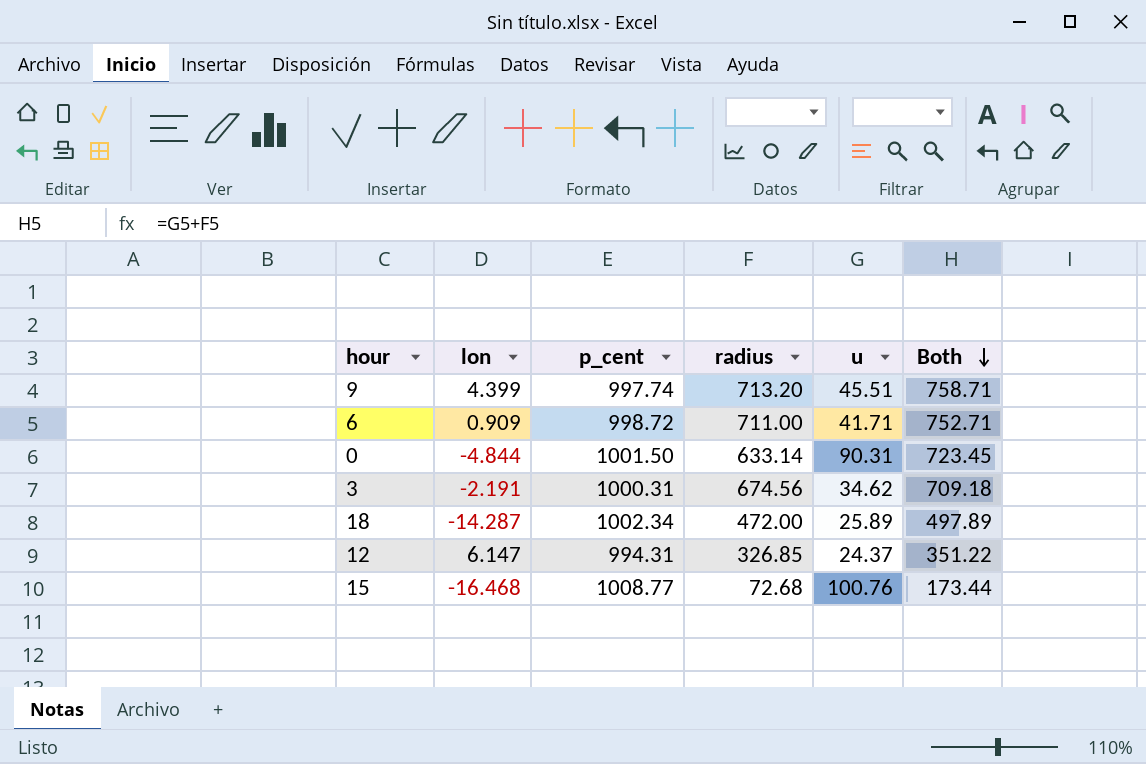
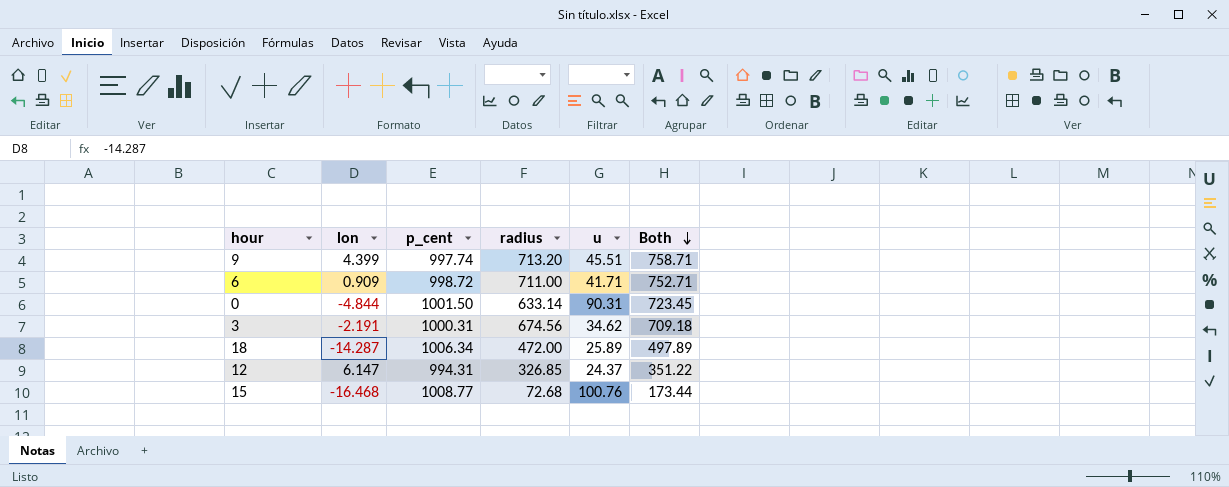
18 | p_cent: 1002.34 -> 1006.34

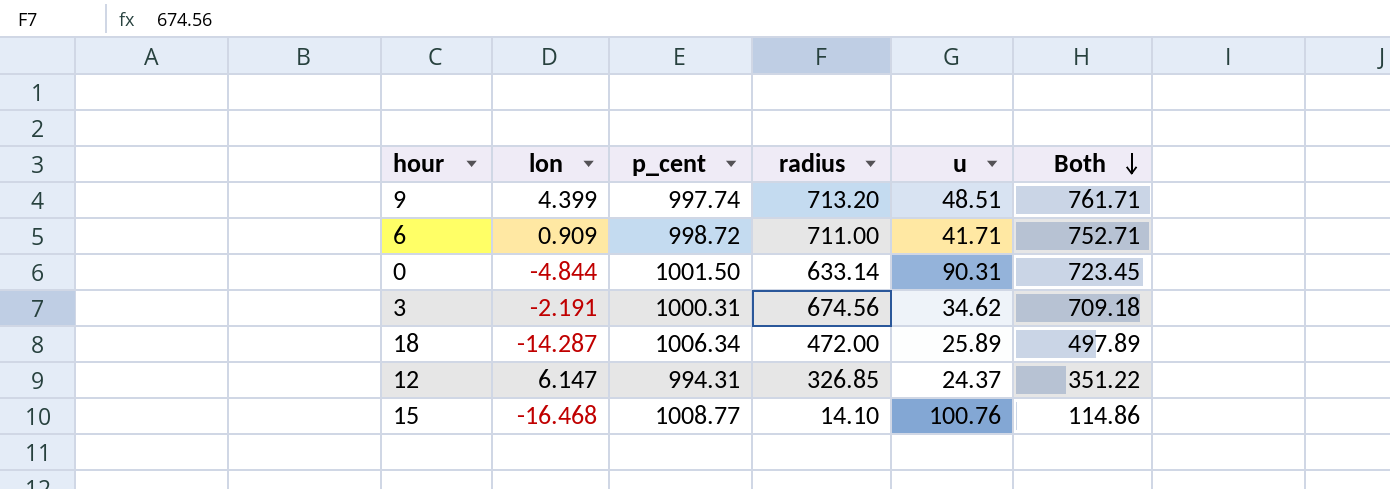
9 | u: 45.51 -> 48.51
9 | Both: 758.71 -> 761.71
15 | radius: 72.68 -> 14.10
15 | Both: 173.44 -> 114.86

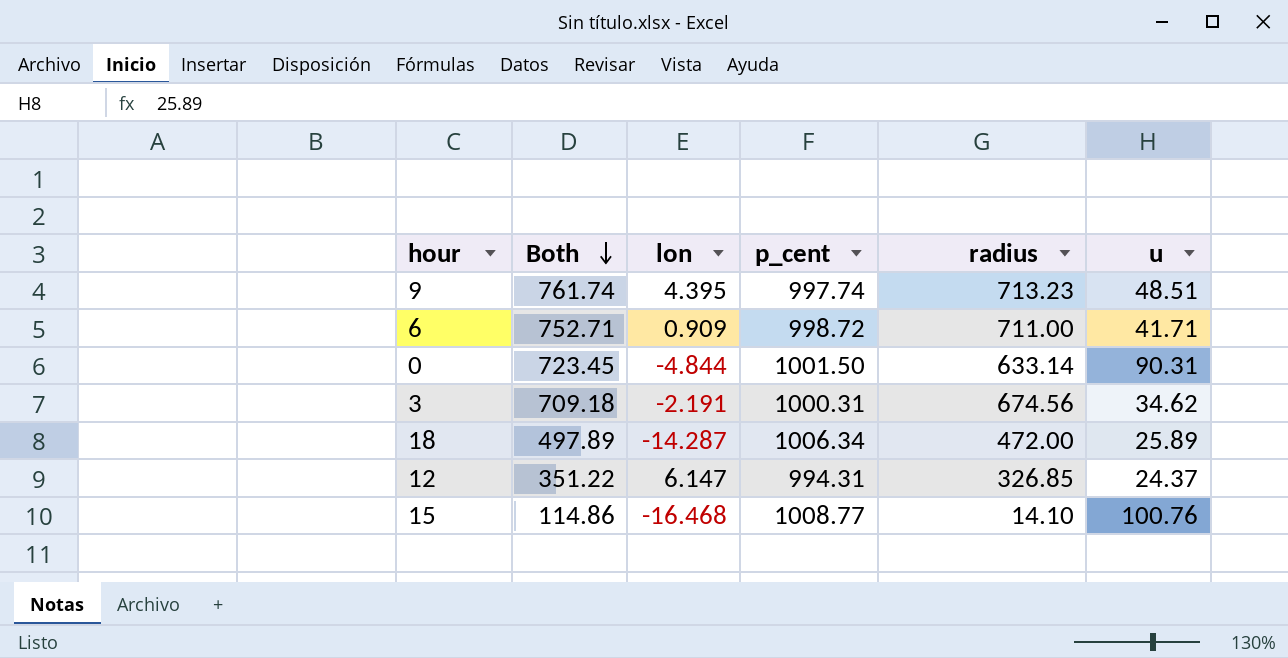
column Both | position: 6 -> 2
9 | Both: 761.71 -> 761.74
9 | lon: 4.399 -> 4.395
9 | radius: 713.20 -> 713.23

